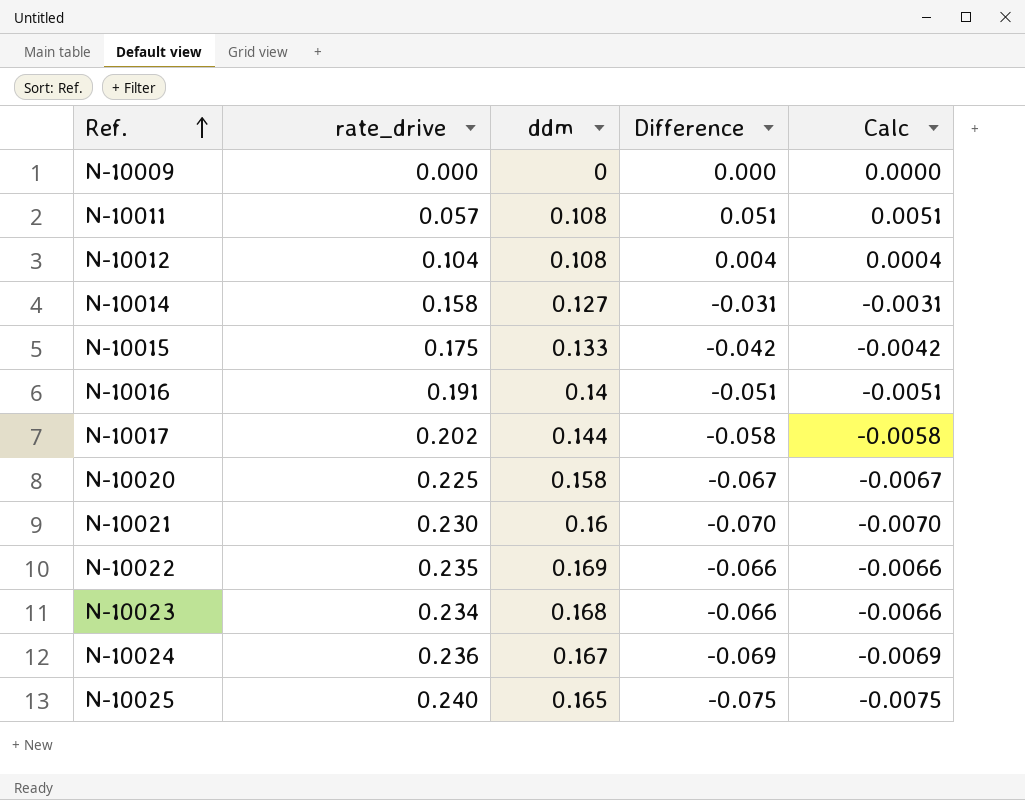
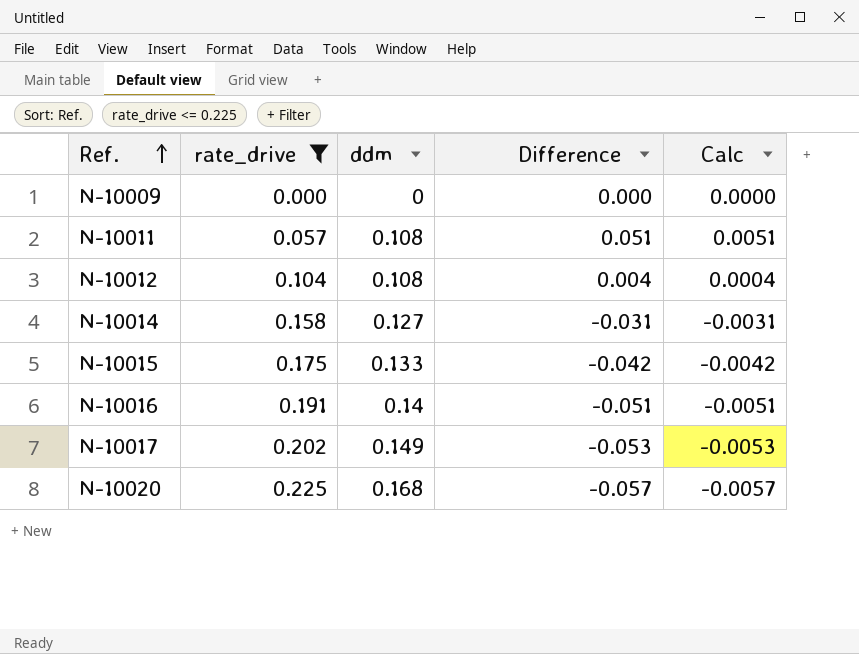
filter: none -> rate_drive <= 0.225
N-10017 | ddm: 0.144 -> 0.149
N-10017 | Difference: -0.058 -> -0.053
N-10017 | Calc: -0.0058 -> -0.0053
N-10020 | ddm: 0.158 -> 0.168
N-10020 | Difference: -0.067 -> -0.057
N-10020 | Calc: -0.0067 -> -0.0057

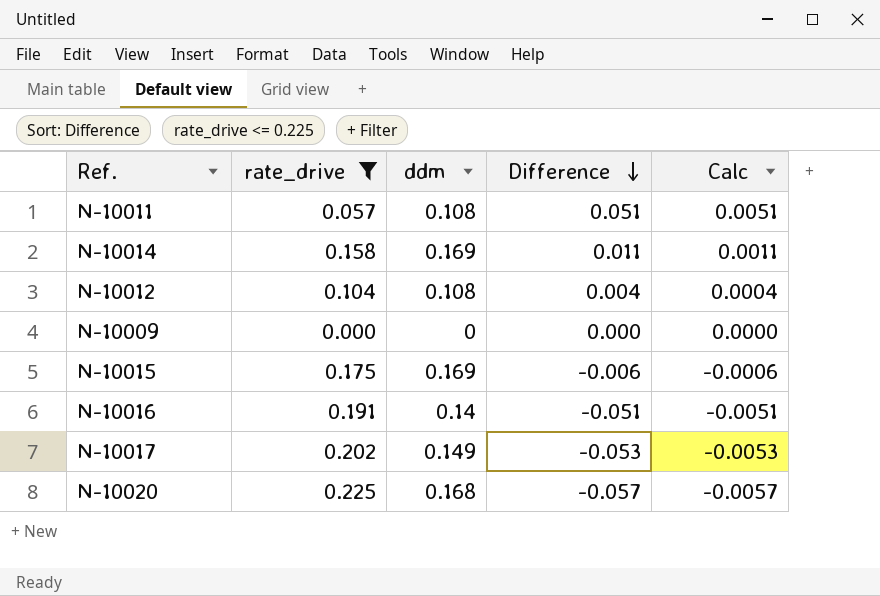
row order: Ref. ascending -> Difference descending
N-10014 | ddm: 0.127 -> 0.169
N-10014 | Difference: -0.031 -> 0.011
N-10014 | Calc: -0.0031 -> 0.0011
N-10015 | ddm: 0.133 -> 0.169
N-10015 | Difference: -0.042 -> -0.006
N-10015 | Calc: -0.0042 -> -0.0006

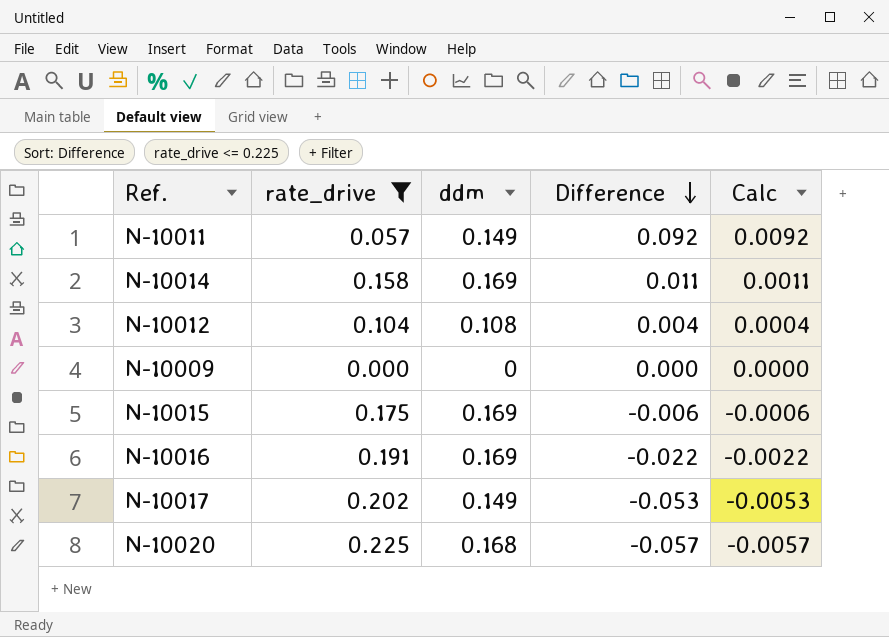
N-10011 | ddm: 0.108 -> 0.149
N-10011 | Difference: 0.051 -> 0.092
N-10011 | Calc: 0.0051 -> 0.0092
N-10016 | ddm: 0.14 -> 0.169
N-10016 | Difference: -0.051 -> -0.022
N-10016 | Calc: -0.0051 -> -0.0022

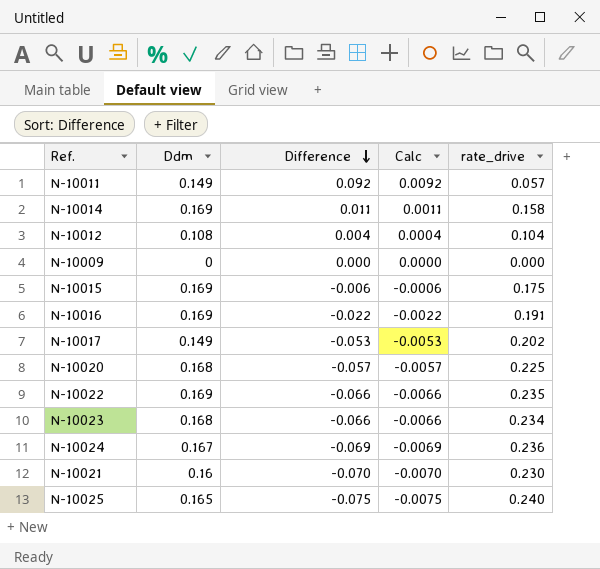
filter: rate_drive <= 0.225 -> none
column name: ddm -> Ddm
column rate_drive | position: 2 -> 5

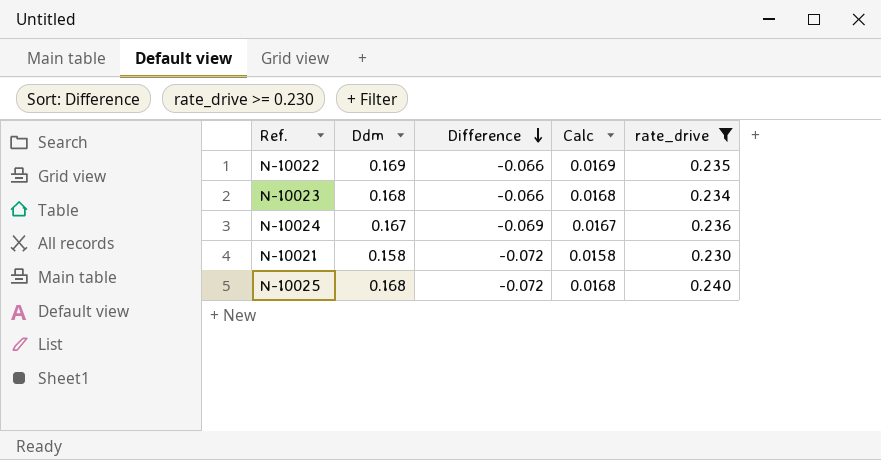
filter: none -> rate_drive >= 0.230
column Calc | formula: [Difference] * 0.1 -> [Ddm] * 0.1
N-10021 | Ddm: 0.16 -> 0.158
N-10021 | Difference: -0.070 -> -0.072
N-10025 | Ddm: 0.165 -> 0.168
N-10025 | Difference: -0.075 -> -0.072

